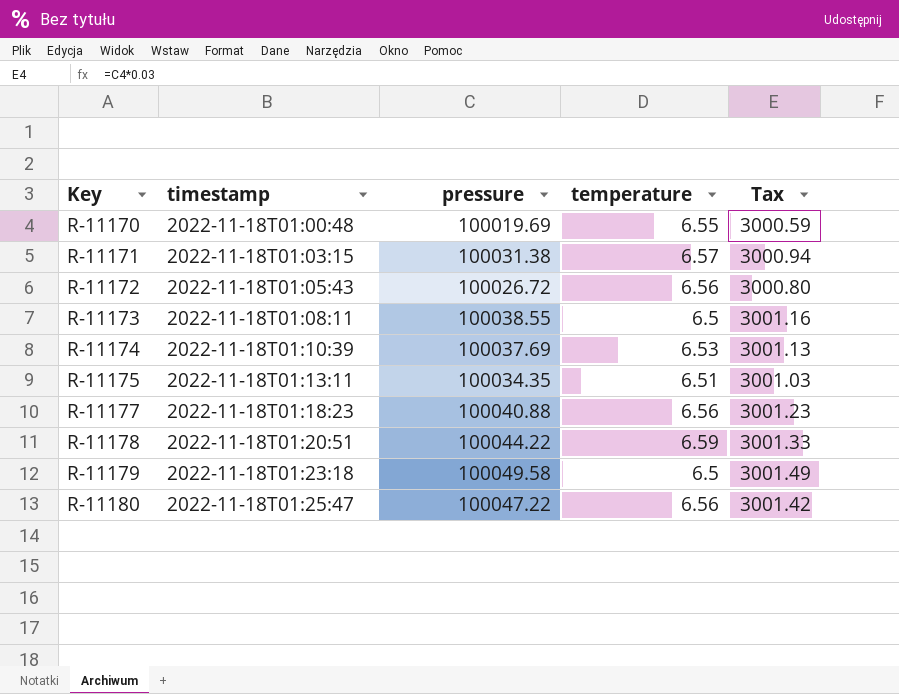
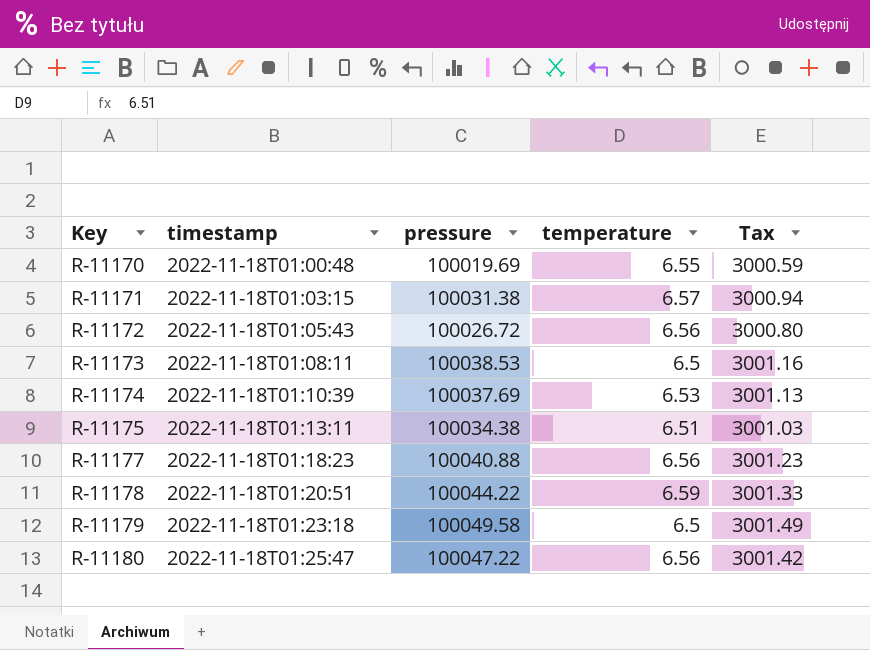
R-11173 | pressure: 100038.55 -> 100038.53
R-11175 | pressure: 100034.35 -> 100034.38

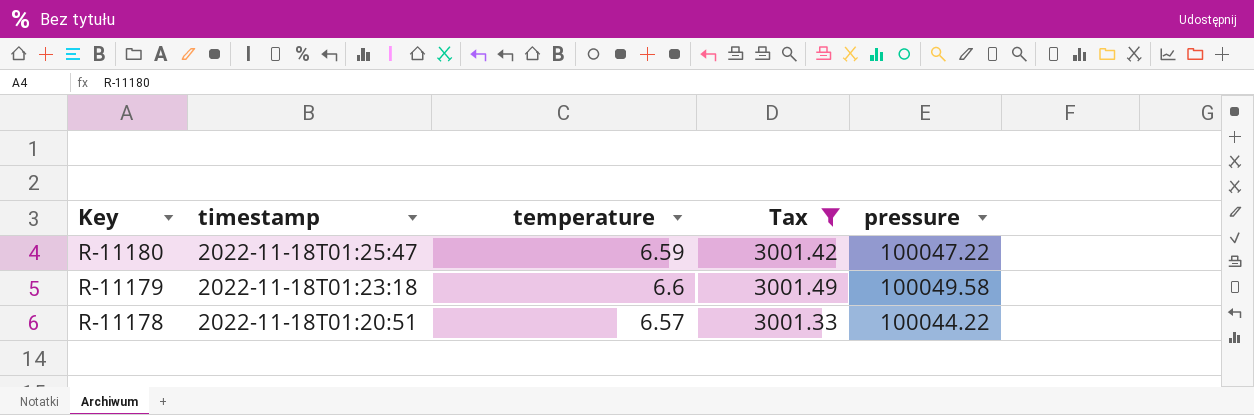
filter: none -> Tax >= 3001.33
row order: Key ascending -> Key descending
column pressure | position: 3 -> 5
R-11180 | temperature: 6.56 -> 6.59
R-11179 | temperature: 6.5 -> 6.6
R-11178 | temperature: 6.59 -> 6.57

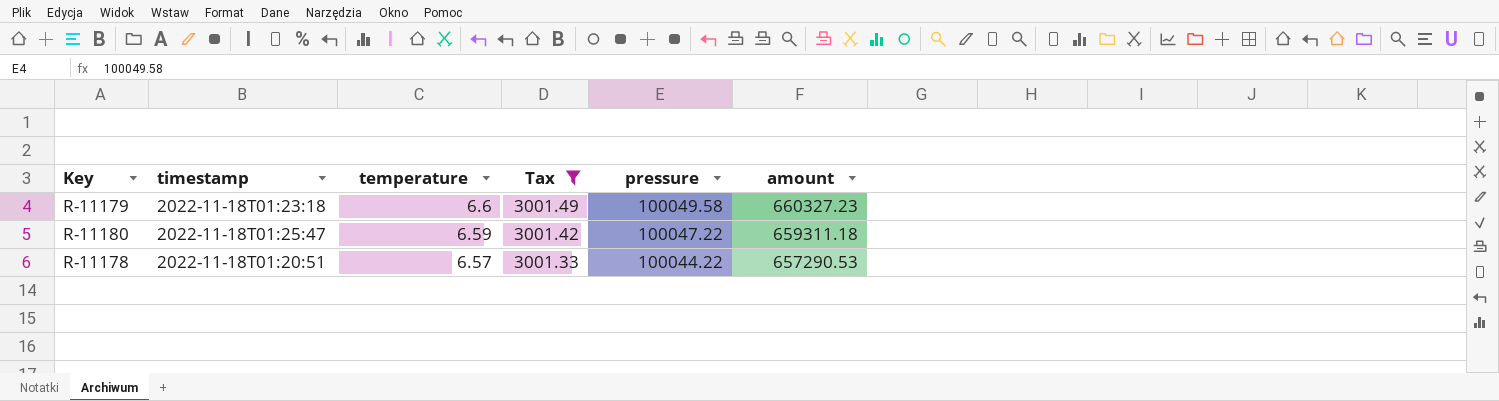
row order: Key descending -> temperature descending
column amount | formula: none -> [temperature] * [pressure]

